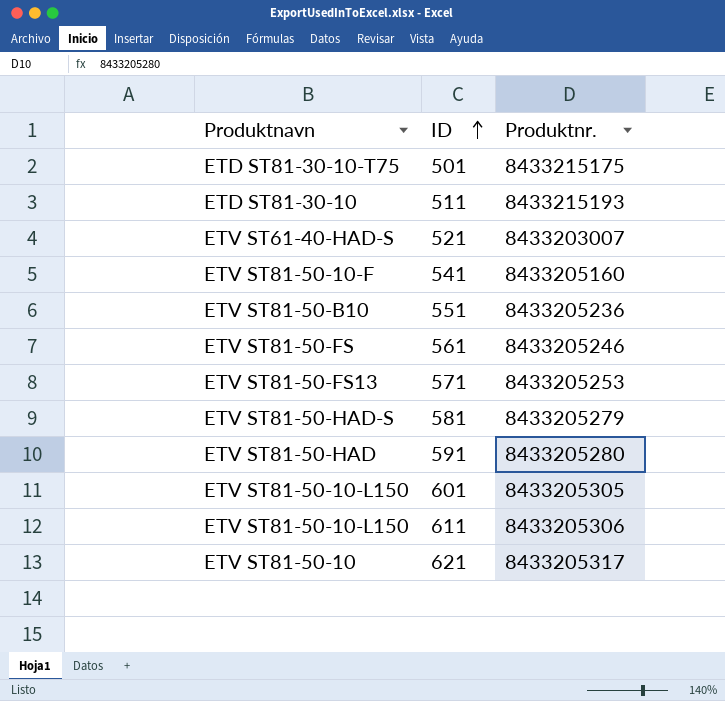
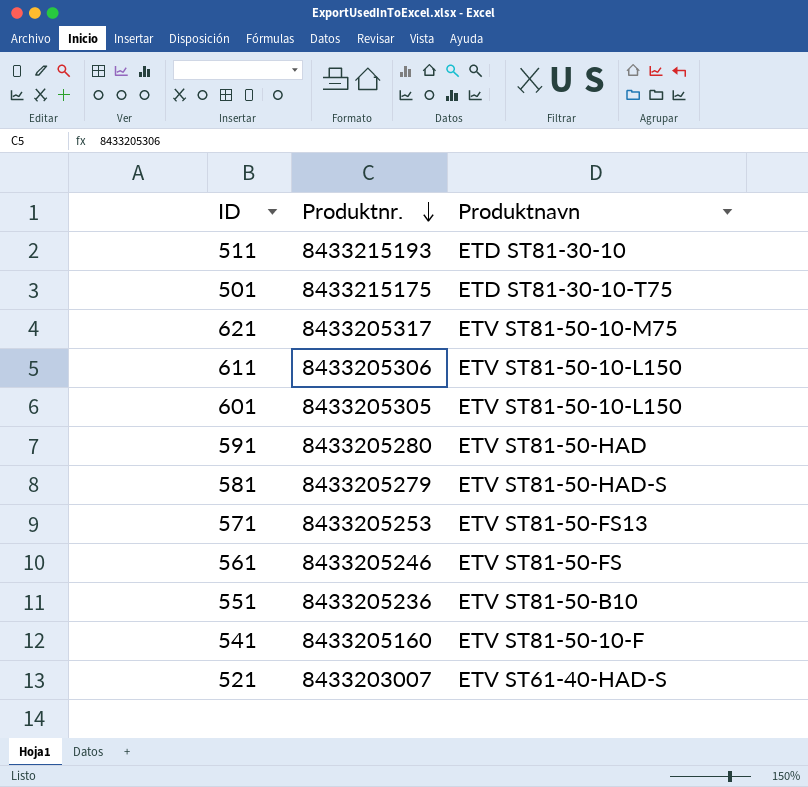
row order: ID ascending -> Produktnr. descending
column Produktnavn | position: 1 -> 3
621 | Produktnavn: ETV ST81-50-10 -> ETV ST81-50-10-M75

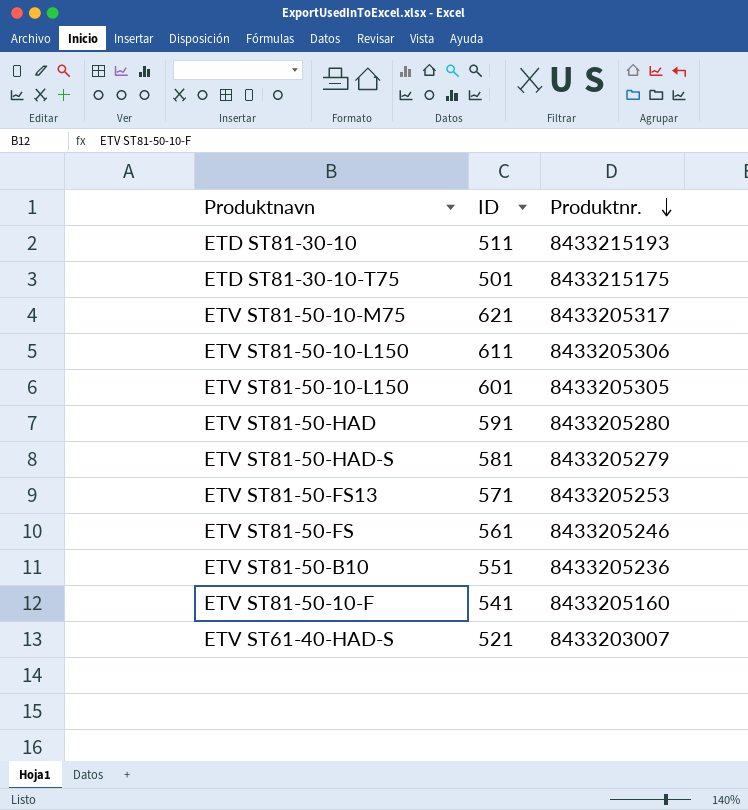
column Produktnavn | position: 3 -> 1

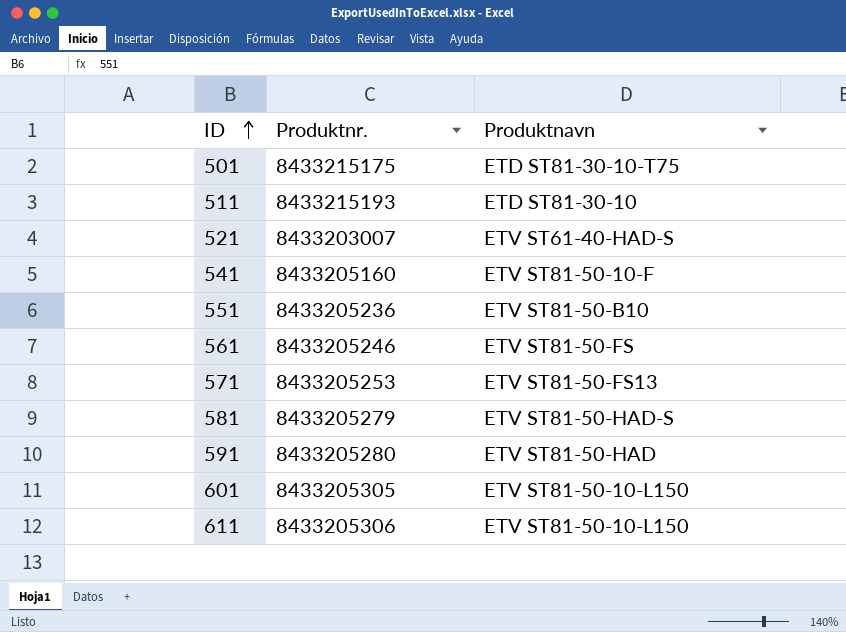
row order: Produktnr. descending -> ID ascending
column Produktnavn | position: 1 -> 3
row 621: ETV ST81-50-10-M75 | 8433205317 -> none

